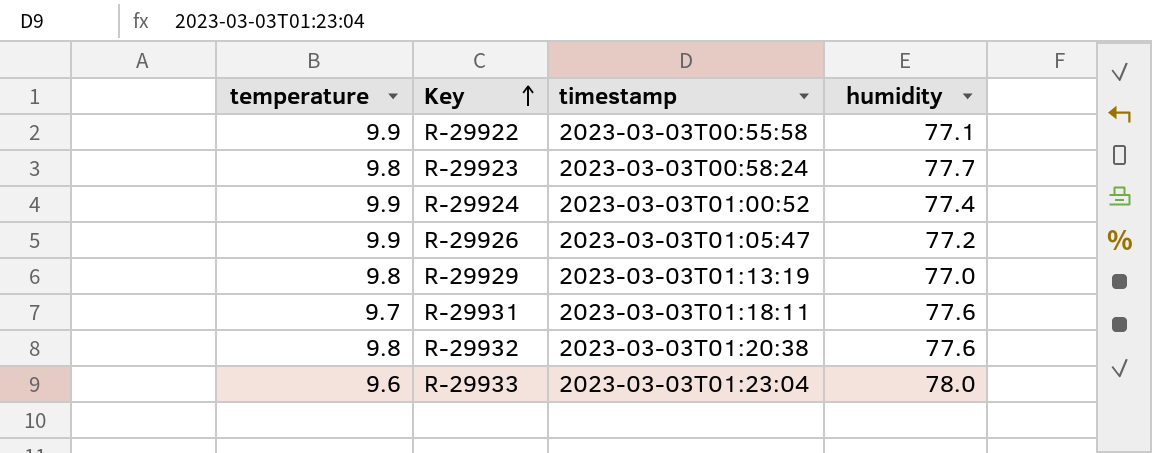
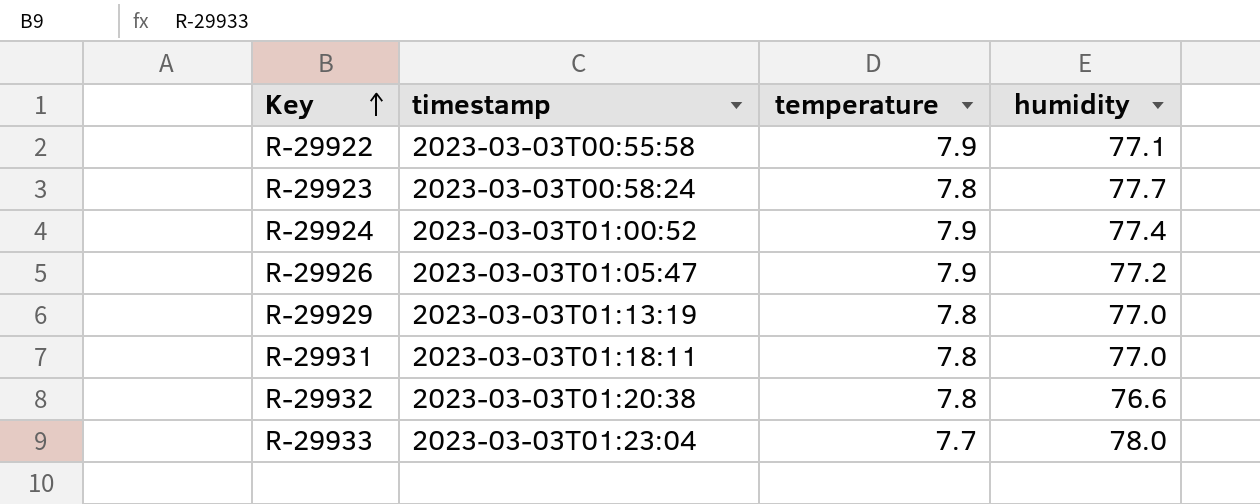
column temperature | position: 1 -> 3
R-29922 | temperature: 9.9 -> 7.9
R-29923 | temperature: 9.8 -> 7.8
R-29924 | temperature: 9.9 -> 7.9
R-29926 | temperature: 9.9 -> 7.9
R-29929 | temperature: 9.8 -> 7.8
R-29931 | temperature: 9.7 -> 7.8
R-29931 | humidity: 77.6 -> 77.0
R-29932 | temperature: 9.8 -> 7.8
R-29932 | humidity: 77.6 -> 76.6
R-29933 | temperature: 9.6 -> 7.7

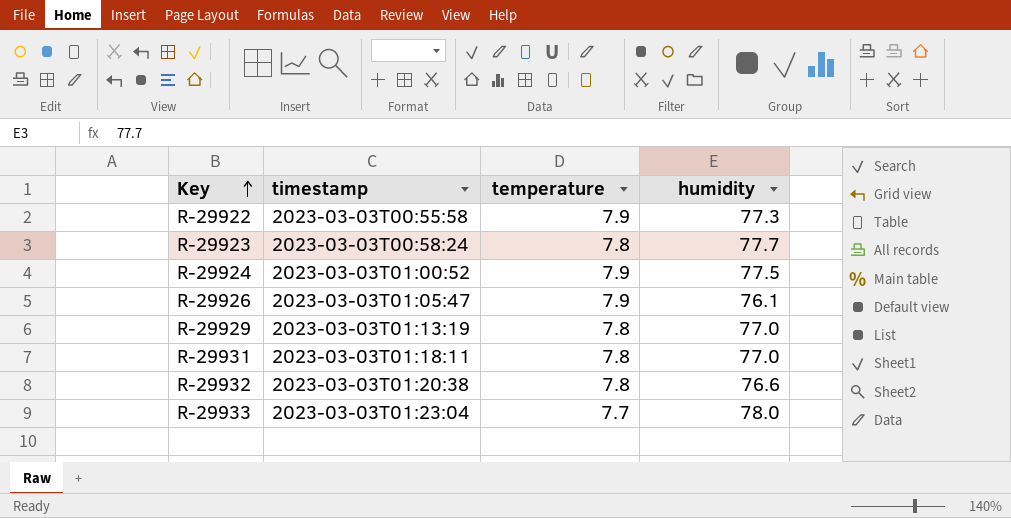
R-29922 | humidity: 77.1 -> 77.3
R-29924 | humidity: 77.4 -> 77.5
R-29926 | humidity: 77.2 -> 76.1

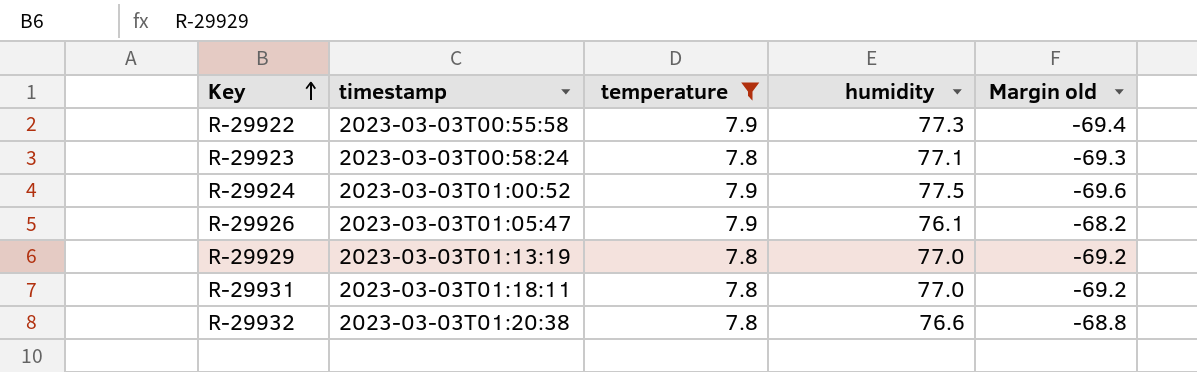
filter: none -> temperature != 7.7
column Margin old | formula: none -> [temperature] - [humidity]
R-29923 | humidity: 77.7 -> 77.1

